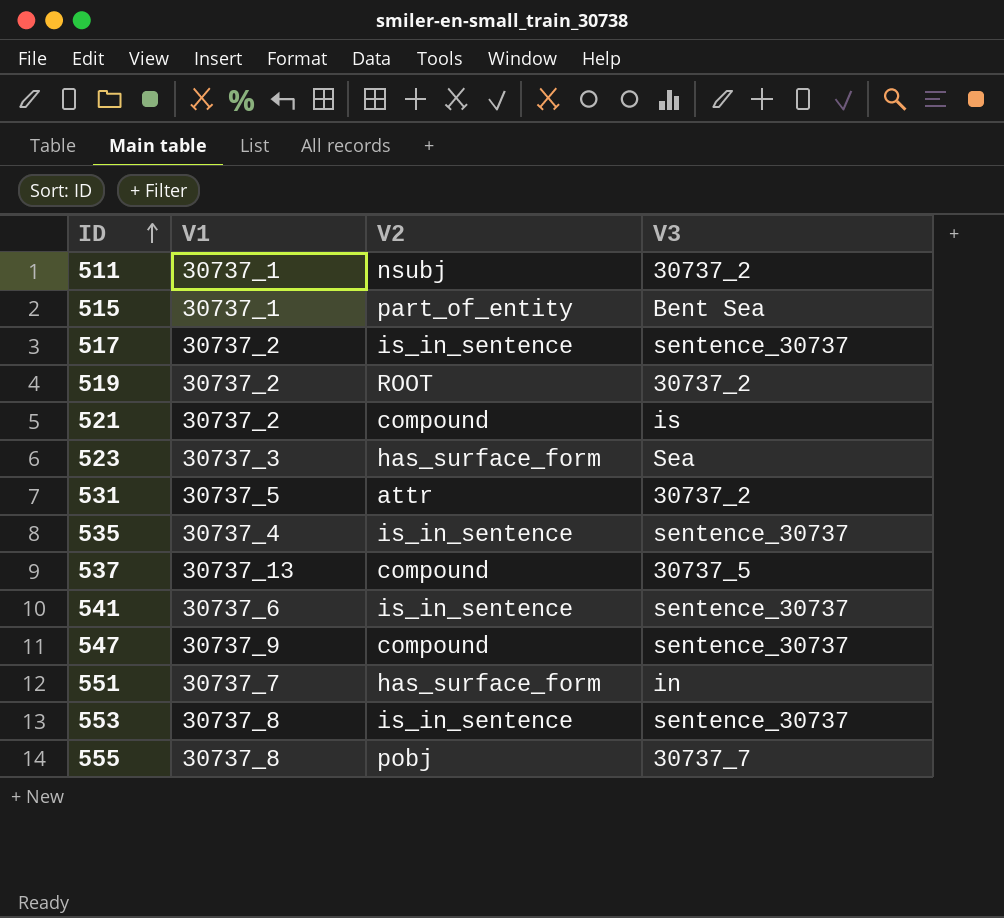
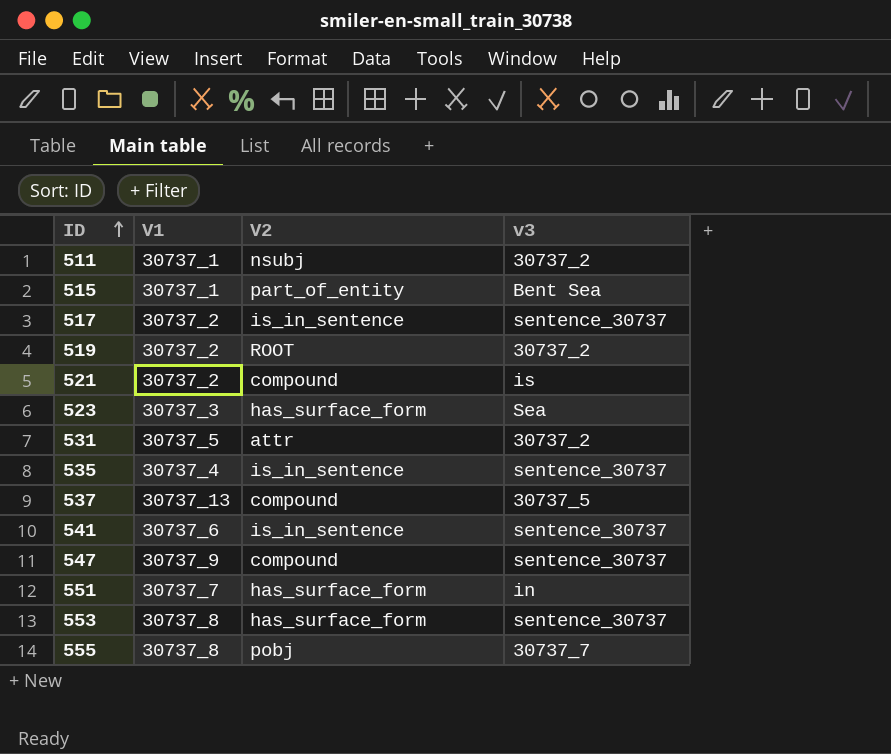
column name: V3 -> v3
553 | V2: is_in_sentence -> has_surface_form

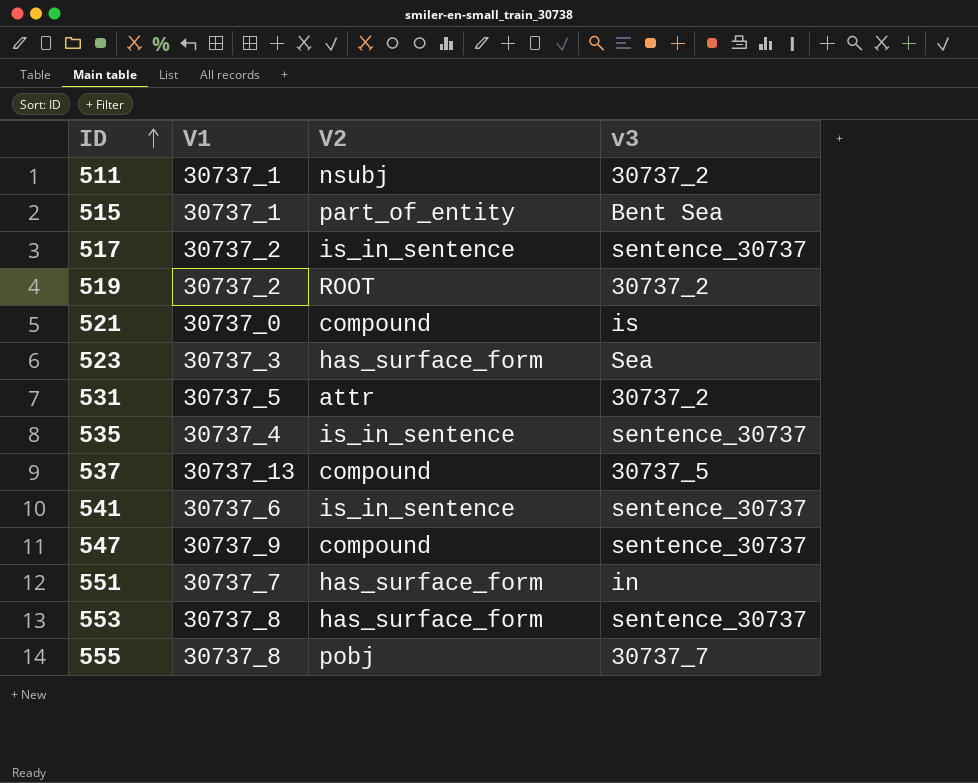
521 | V1: 30737_2 -> 30737_0

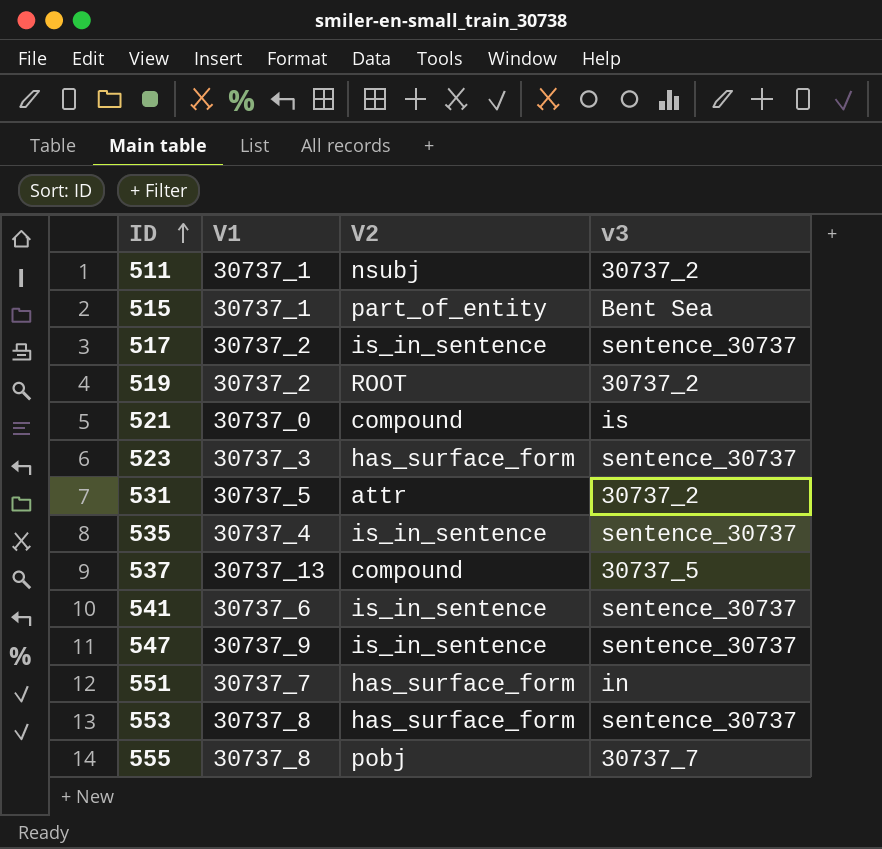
523 | v3: Sea -> sentence_30737
547 | V2: compound -> is_in_sentence

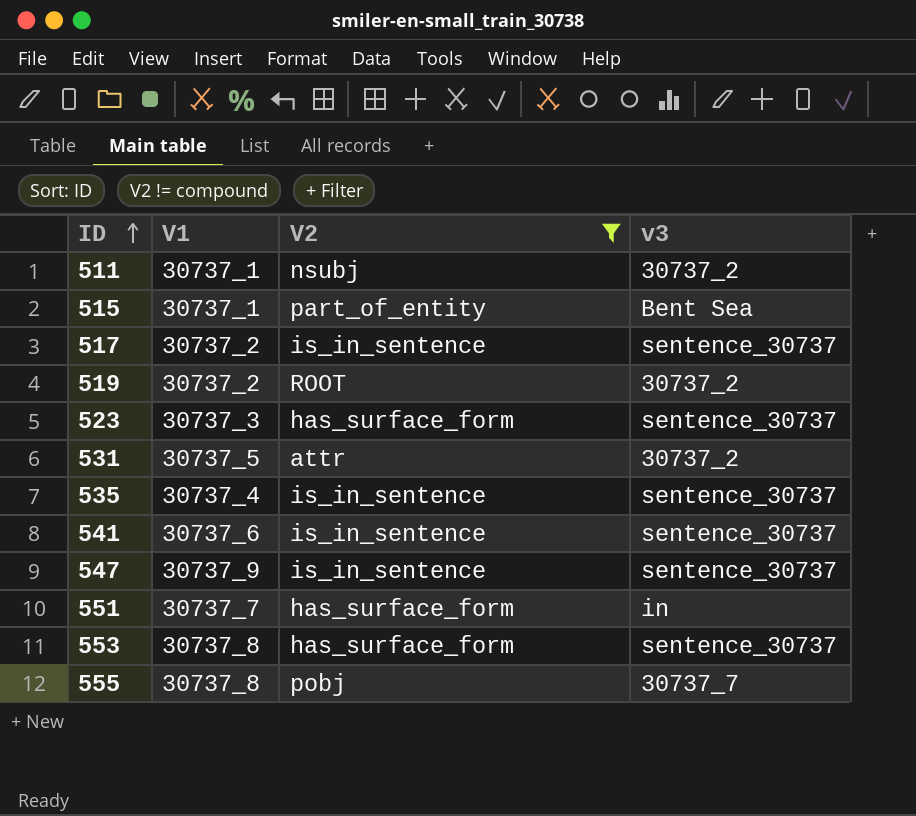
filter: none -> V2 != compound

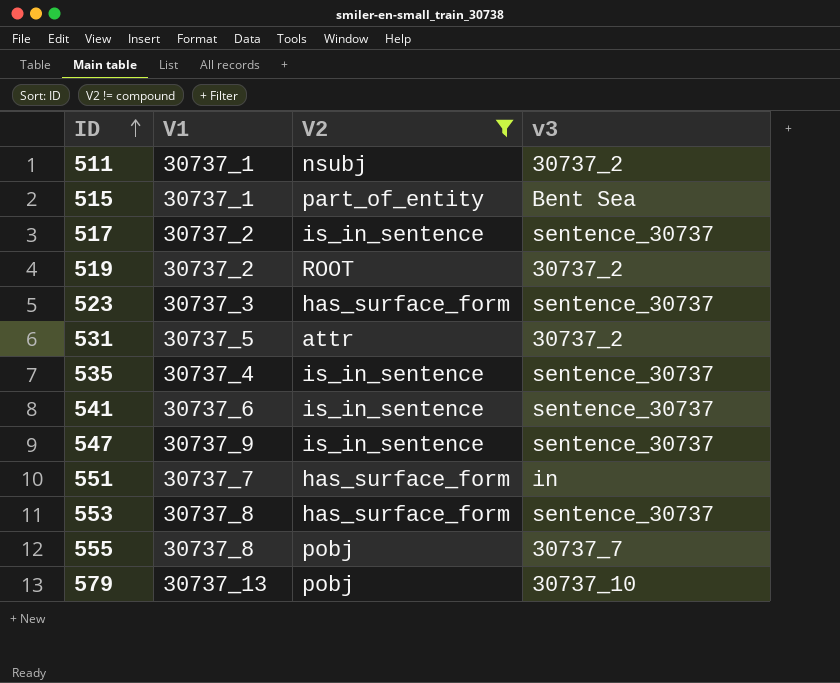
row 579: none -> 30737_13 | pobj | 30737_10

